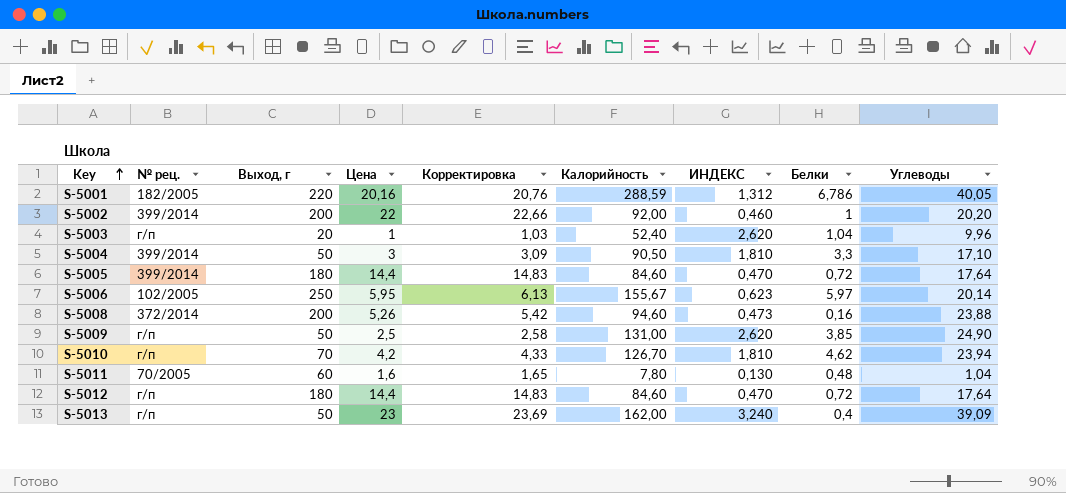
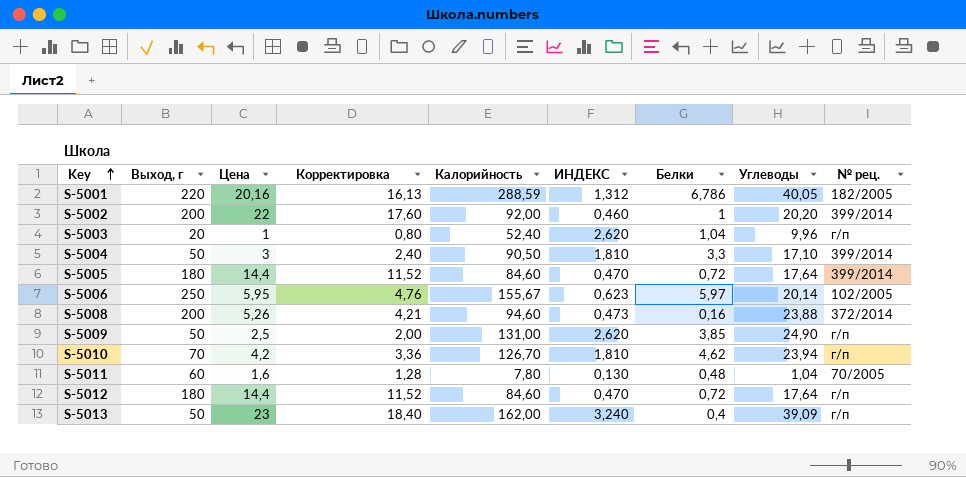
column Корректировка | formula: [Цена] * 1,03 -> [Цена] * 0,8
column № рец. | position: 2 -> 9

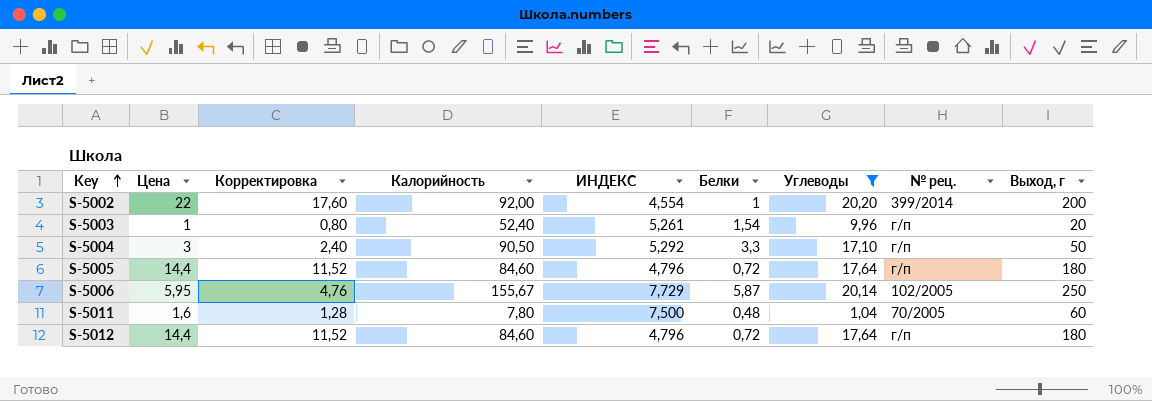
filter: none -> Углеводы <= 20,20
column ИНДЕКС | formula: [Калорийность] / [Выход, г] -> [Калорийность] / [Углеводы]
column Выход, г | position: 2 -> 9
S-5003 | Белки: 1,04 -> 1,54
S-5004 | № рец.: 399/2014 -> г/п
S-5005 | № рец.: 399/2014 -> г/п
S-5006 | Белки: 5,97 -> 5,87

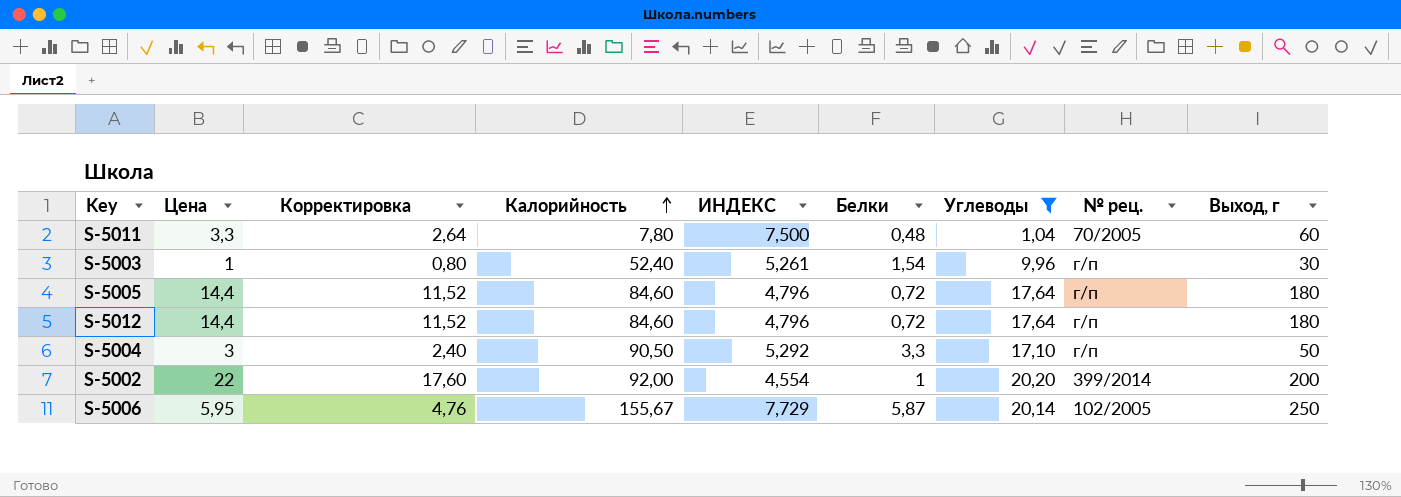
row order: Key ascending -> Калорийность ascending
S-5011 | Цена: 1,6 -> 3,3
S-5011 | Корректировка: 1,28 -> 2,64
S-5003 | Выход, г: 20 -> 30

